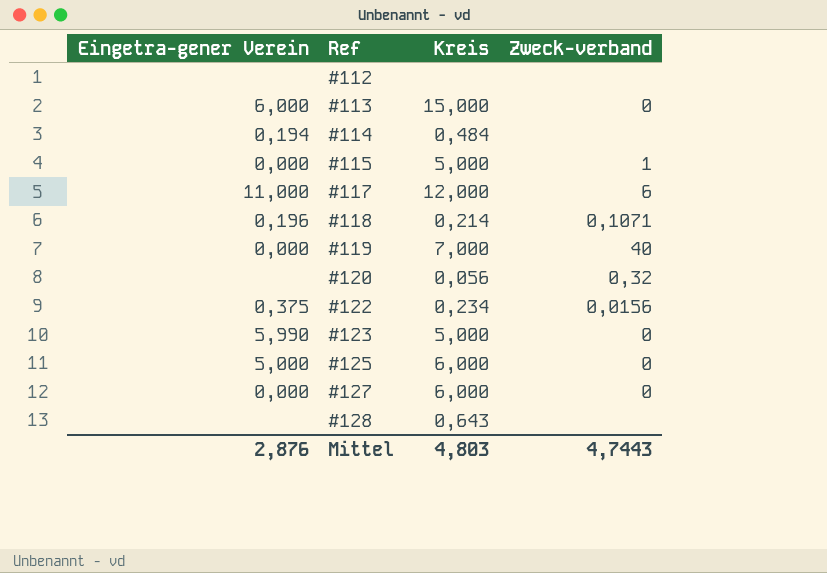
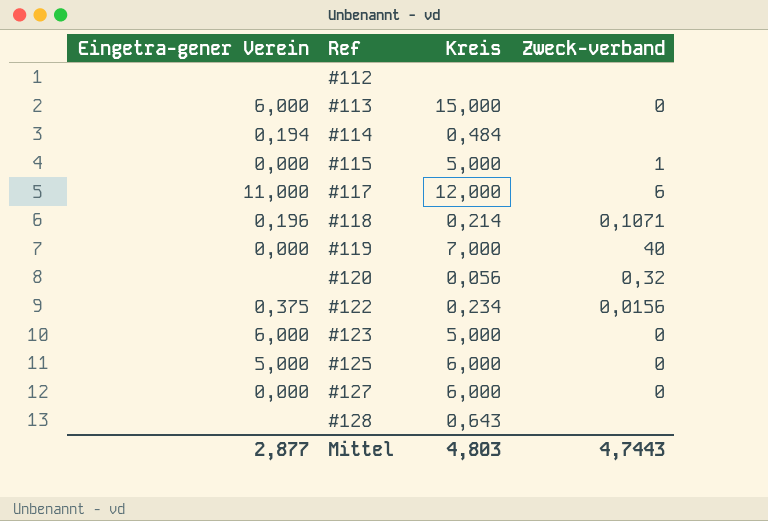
#123 | Eingetra-gener Verein: 5,990 -> 6,000
Mittel | Eingetra-gener Verein: 2,876 -> 2,877

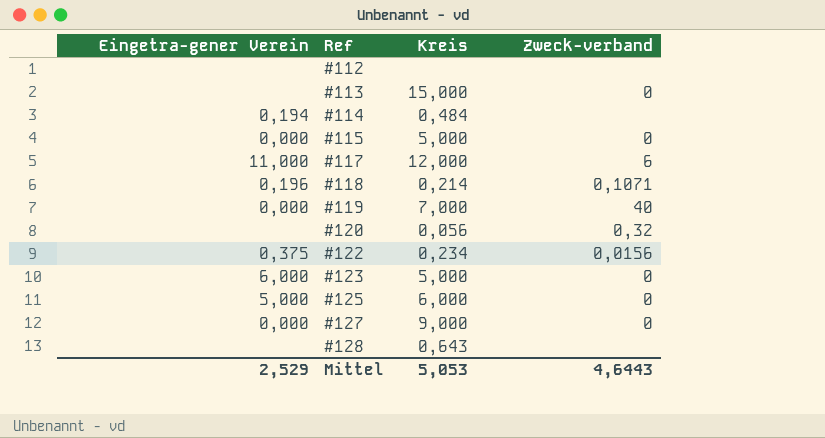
#113 | Eingetra-gener Verein: 6,000 -> none
#115 | Zweck-verband: 1 -> 0
#127 | Kreis: 6,000 -> 9,000
Mittel | Eingetra-gener Verein: 2,877 -> 2,529
Mittel | Kreis: 4,803 -> 5,053
Mittel | Zweck-verband: 4,7443 -> 4,6443

